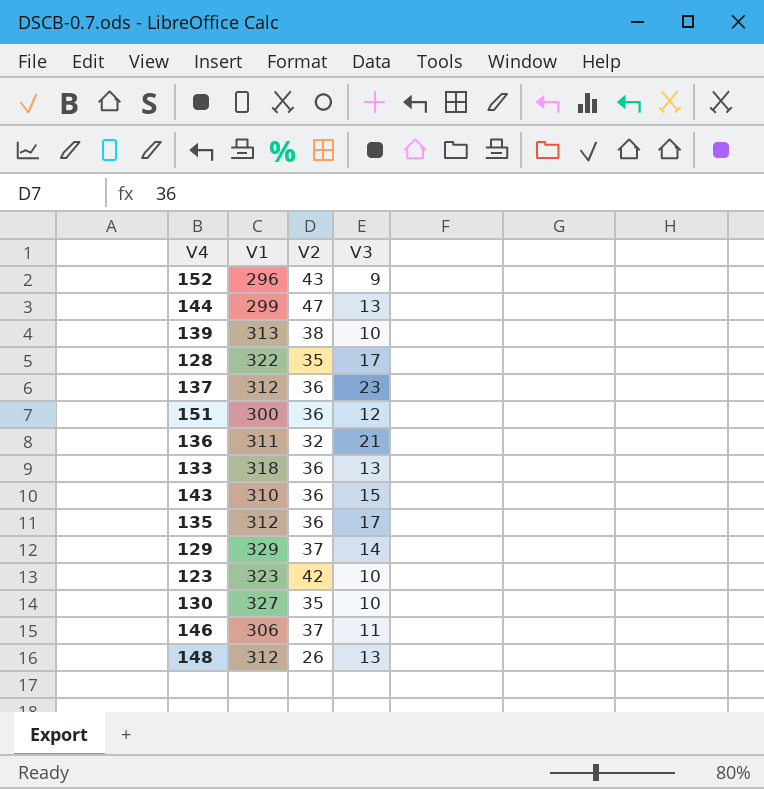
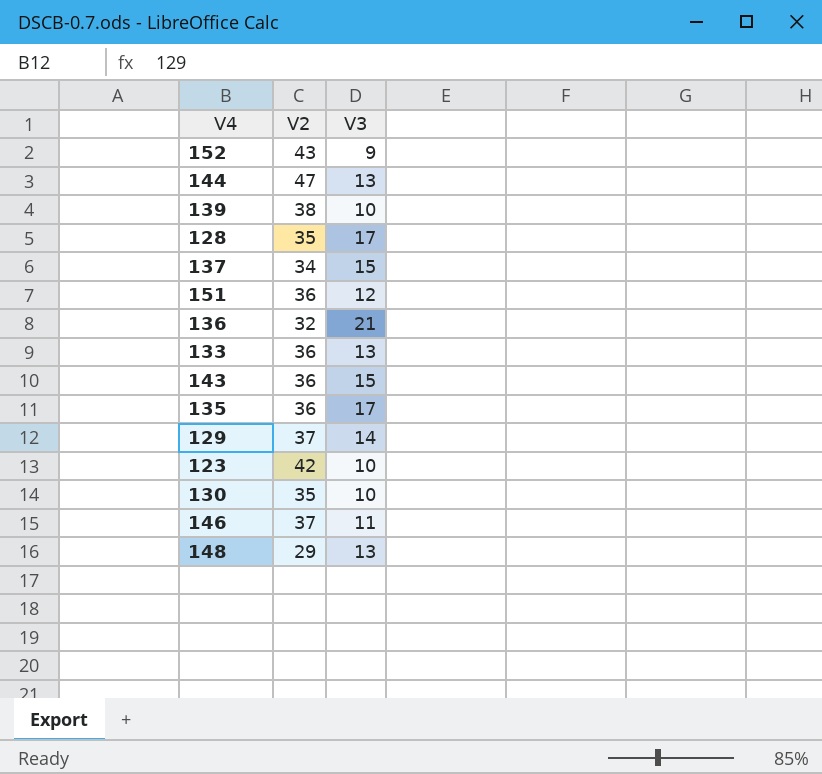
column V1 | position: 2 -> none
137 | V2: 36 -> 34
137 | V3: 23 -> 15
148 | V2: 26 -> 29

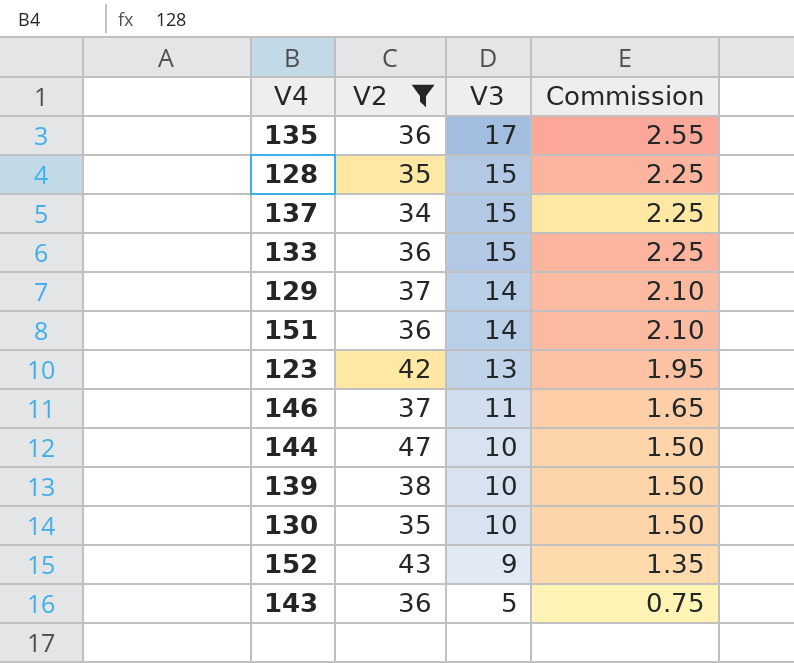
filter: none -> V2 >= 34
row order: none -> V3 descending
column Commission | formula: none -> [V3] * 0.15
128 | V3: 17 -> 15
133 | V3: 13 -> 15
151 | V3: 12 -> 14
123 | V3: 10 -> 13
144 | V3: 13 -> 10
143 | V3: 15 -> 5

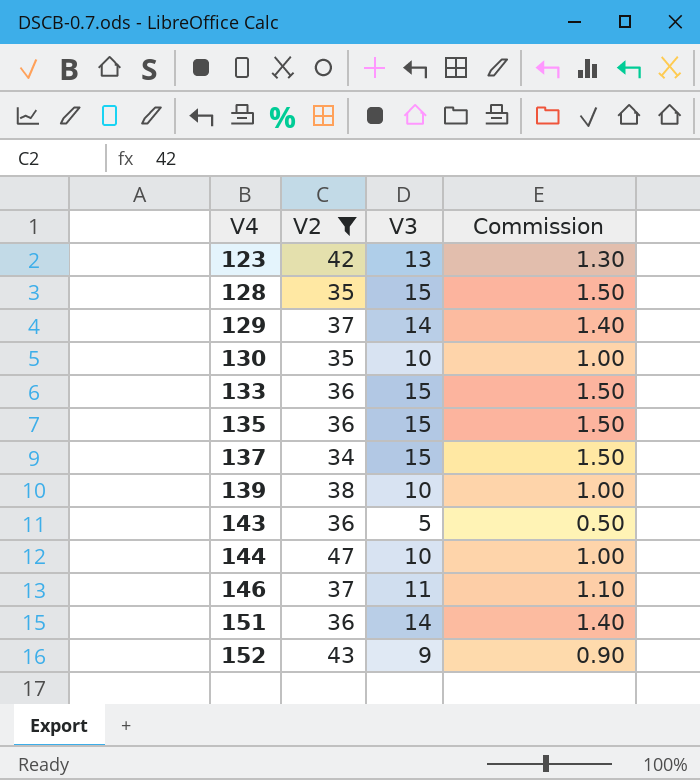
row order: V3 descending -> V4 ascending
column Commission | formula: [V3] * 0.15 -> [V3] * 0.1
135 | V3: 17 -> 15

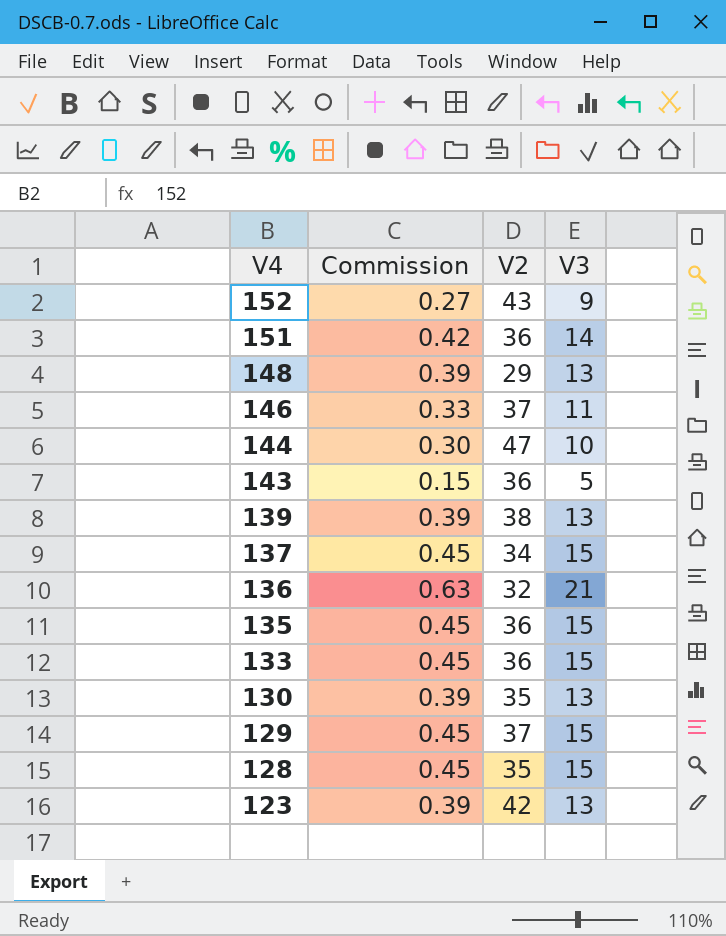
filter: V2 >= 34 -> none
row order: V4 ascending -> V4 descending
column Commission | formula: [V3] * 0.1 -> [V3] * 0.03
column Commission | position: 4 -> 2
139 | V3: 10 -> 13
130 | V3: 10 -> 13
129 | V3: 14 -> 15

